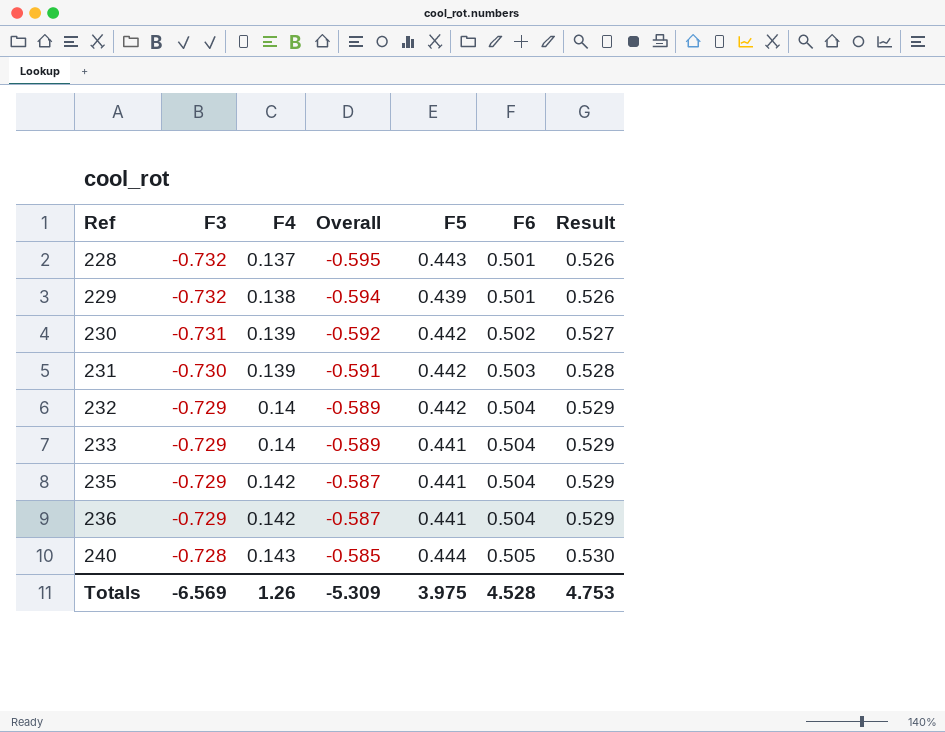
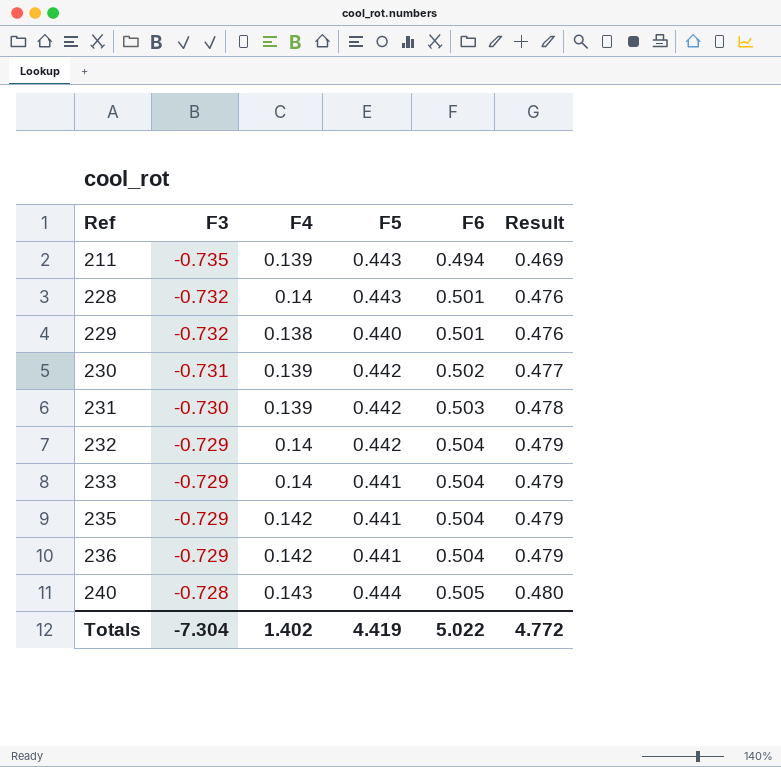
column Overall | formula: [F3] + [F4] -> none
column Result | formula: [F6] * 1.05 -> [F6] * 0.95
row 211: none -> -0.735 | 0.139 | 0.443 | 0.494 | 0.469
228 | F4: 0.137 -> 0.14
229 | F5: 0.439 -> 0.440
Totals | F3: -6.569 -> -7.304
Totals | F4: 1.26 -> 1.402
Totals | F5: 3.975 -> 4.419
Totals | F6: 4.528 -> 5.022
Totals | Result: 4.753 -> 4.772

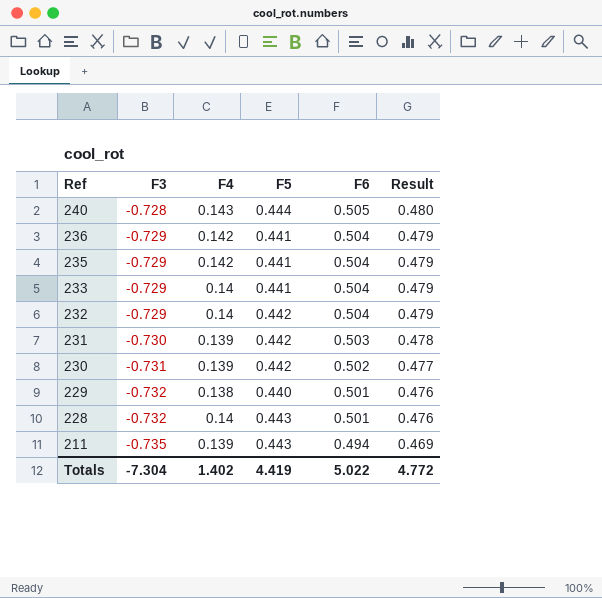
row order: Ref ascending -> Ref descending

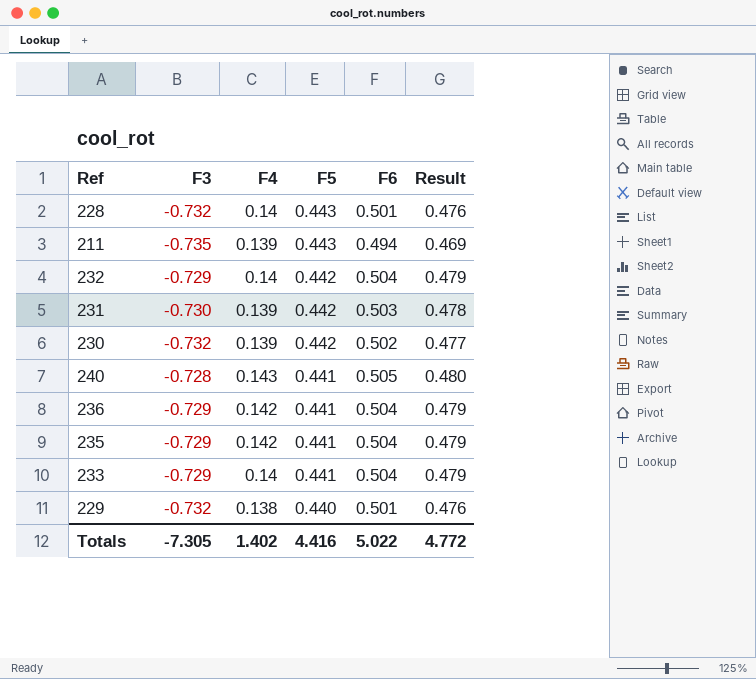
row order: Ref descending -> F5 descending
230 | F3: -0.731 -> -0.732
240 | F5: 0.444 -> 0.441
Totals | F3: -7.304 -> -7.305
Totals | F5: 4.419 -> 4.416

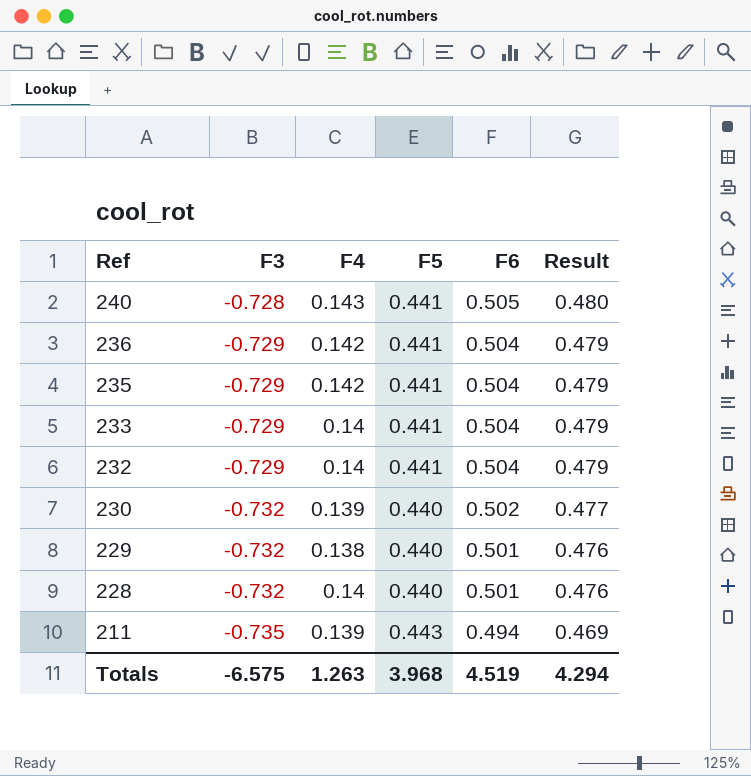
row order: F5 descending -> Ref descending
row 231: -0.730 | 0.139 | 0.442 | 0.503 | 0.478 -> none
232 | F5: 0.442 -> 0.441
230 | F5: 0.442 -> 0.440
228 | F5: 0.443 -> 0.440
Totals | F3: -7.305 -> -6.575
Totals | F4: 1.402 -> 1.263
Totals | F5: 4.416 -> 3.968
Totals | F6: 5.022 -> 4.519
Totals | Result: 4.772 -> 4.294

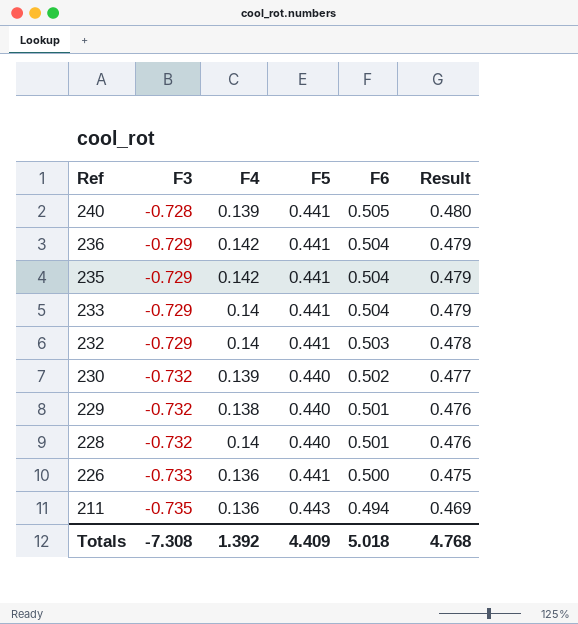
240 | F4: 0.143 -> 0.139
232 | F6: 0.504 -> 0.503
232 | Result: 0.479 -> 0.478
row 226: none -> -0.733 | 0.136 | 0.441 | 0.500 | 0.475
211 | F4: 0.139 -> 0.136
Totals | F3: -6.575 -> -7.308
Totals | F4: 1.263 -> 1.392
Totals | F5: 3.968 -> 4.409
Totals | F6: 4.519 -> 5.018
Totals | Result: 4.294 -> 4.768

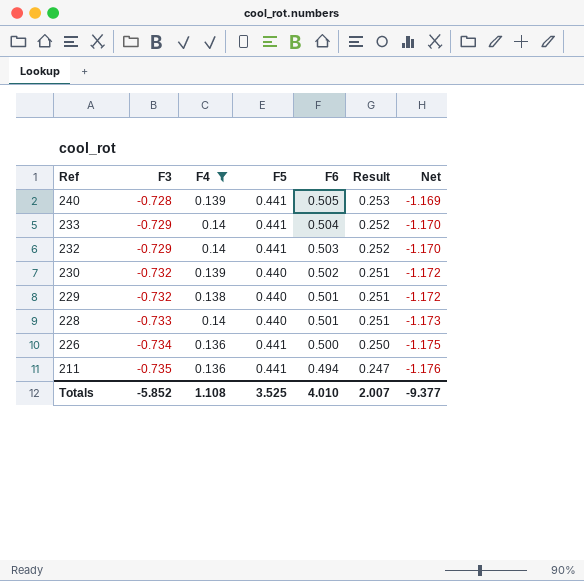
filter: none -> F4 != 0.142
column Result | formula: [F6] * 0.95 -> [F6] * 0.5
column Net | formula: none -> [F3] - [F5]
228 | F3: -0.732 -> -0.733
226 | F3: -0.733 -> -0.734
211 | F5: 0.443 -> 0.441
Totals | F3: -7.308 -> -5.852
Totals | F4: 1.392 -> 1.108
Totals | F5: 4.409 -> 3.525
Totals | F6: 5.018 -> 4.010
Totals | Result: 4.768 -> 2.007

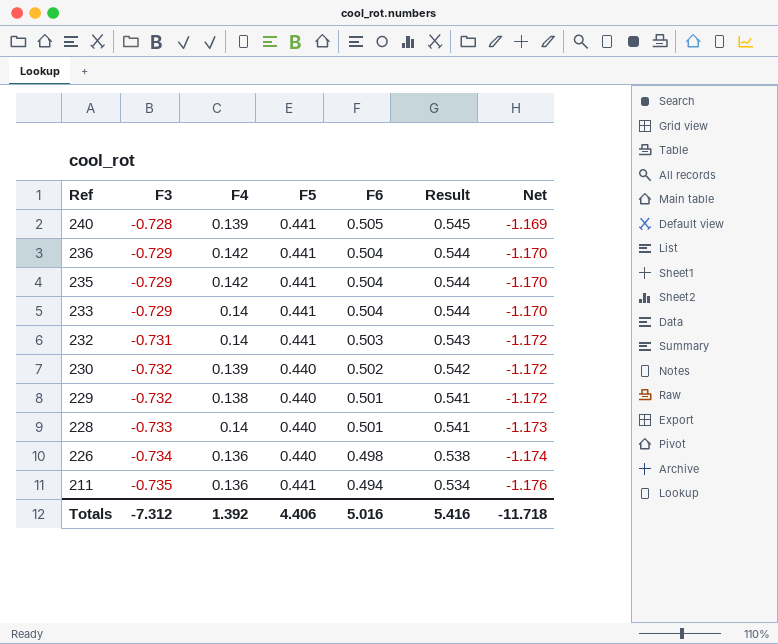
filter: F4 != 0.142 -> none
column Result | formula: [F6] * 0.5 -> [F6] * 1.08
232 | F3: -0.729 -> -0.731
232 | Net: -1.170 -> -1.172
226 | F5: 0.441 -> 0.440
226 | F6: 0.500 -> 0.498
226 | Net: -1.175 -> -1.174
Totals | F3: -5.852 -> -7.312
Totals | F4: 1.108 -> 1.392
Totals | F5: 3.525 -> 4.406
Totals | F6: 4.010 -> 5.016
Totals | Result: 2.007 -> 5.416
Totals | Net: -9.377 -> -11.718

